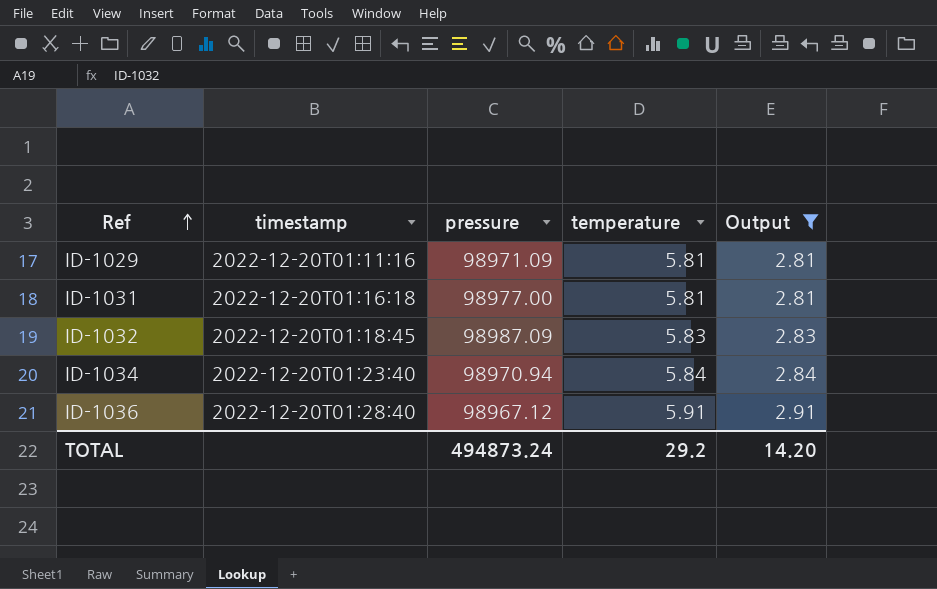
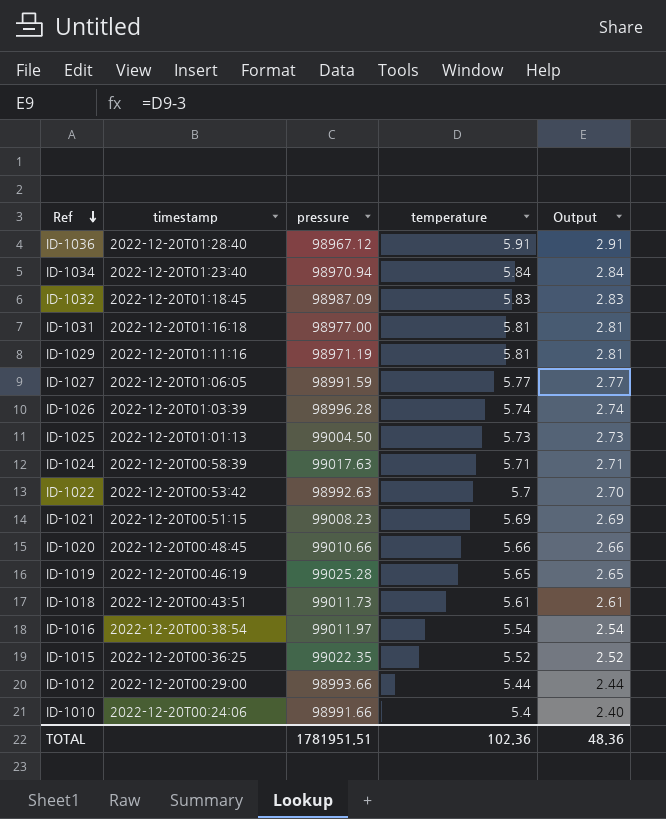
filter: Output >= 2.81 -> none
row order: Ref ascending -> Ref descending
ID-1029 | pressure: 98971.09 -> 98971.19
TOTAL | pressure: 494873.24 -> 1781951.51
TOTAL | temperature: 29.2 -> 102.36
TOTAL | Output: 14.20 -> 48.36

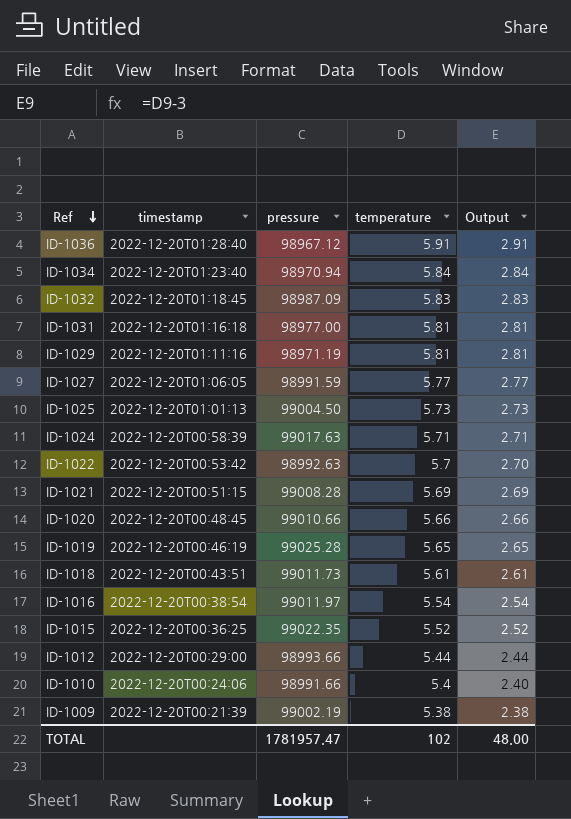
row ID-1026: 2022-12-20T01:03:39 | 98996.28 | 5.74 | 2.74 -> none
ID-1021 | pressure: 99008.23 -> 99008.28
row ID-1009: none -> 2022-12-20T00:21:39 | 99002.19 | 5.38 | 2.38
TOTAL | pressure: 1781951.51 -> 1781957.47
TOTAL | temperature: 102.36 -> 102
TOTAL | Output: 48.36 -> 48.00

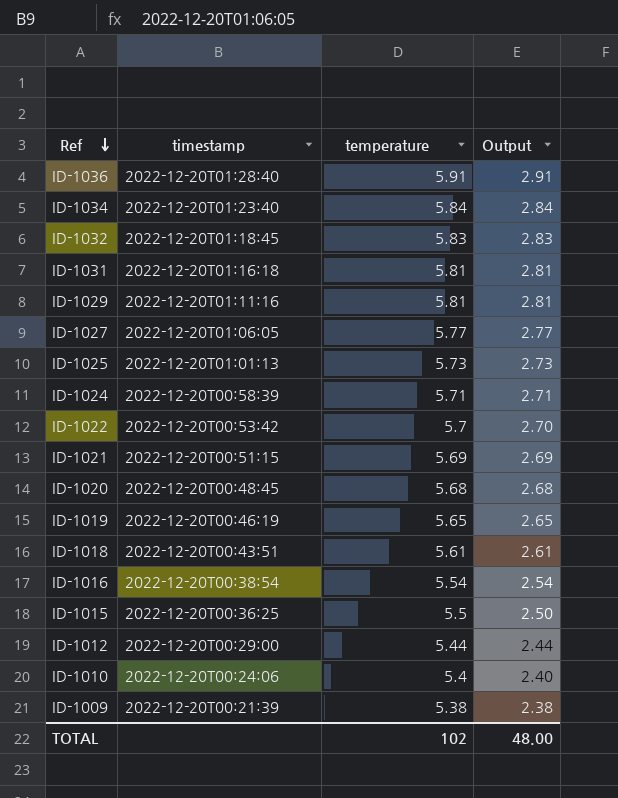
column pressure | position: 3 -> none
ID-1020 | temperature: 5.66 -> 5.68
ID-1020 | Output: 2.66 -> 2.68
ID-1015 | temperature: 5.52 -> 5.5
ID-1015 | Output: 2.52 -> 2.50

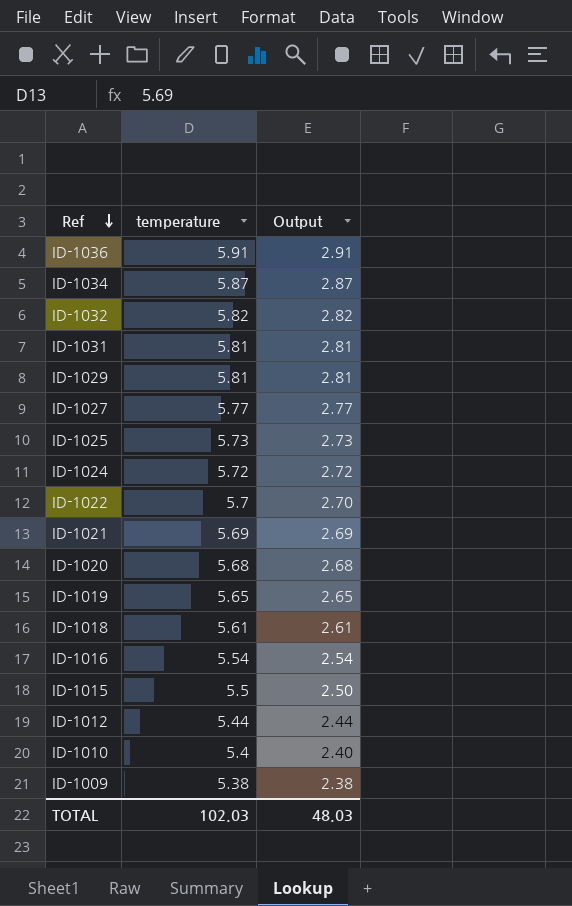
column timestamp | position: 2 -> none
ID-1034 | temperature: 5.84 -> 5.87
ID-1034 | Output: 2.84 -> 2.87
ID-1032 | temperature: 5.83 -> 5.82
ID-1032 | Output: 2.83 -> 2.82
ID-1024 | temperature: 5.71 -> 5.72
ID-1024 | Output: 2.71 -> 2.72
TOTAL | temperature: 102 -> 102.03
TOTAL | Output: 48.00 -> 48.03

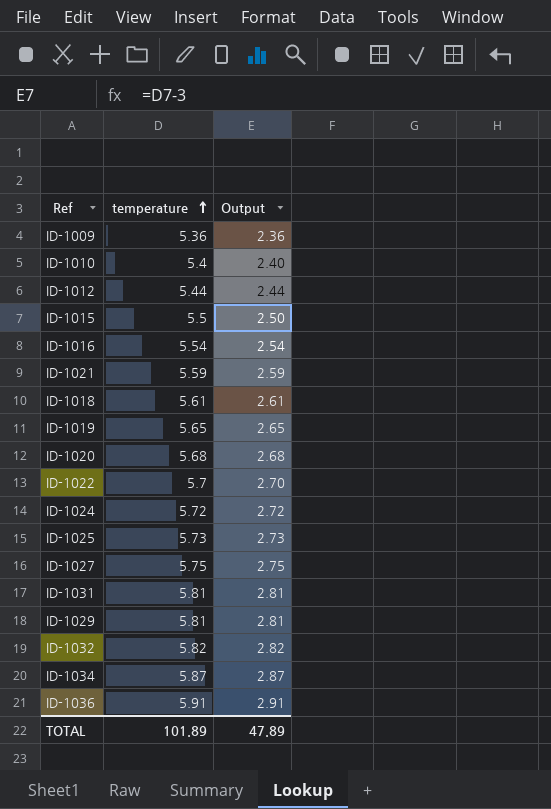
row order: Ref descending -> temperature ascending
ID-1009 | temperature: 5.38 -> 5.36
ID-1009 | Output: 2.38 -> 2.36
ID-1021 | temperature: 5.69 -> 5.59
ID-1021 | Output: 2.69 -> 2.59
ID-1027 | temperature: 5.77 -> 5.75
ID-1027 | Output: 2.77 -> 2.75
TOTAL | temperature: 102.03 -> 101.89
TOTAL | Output: 48.03 -> 47.89

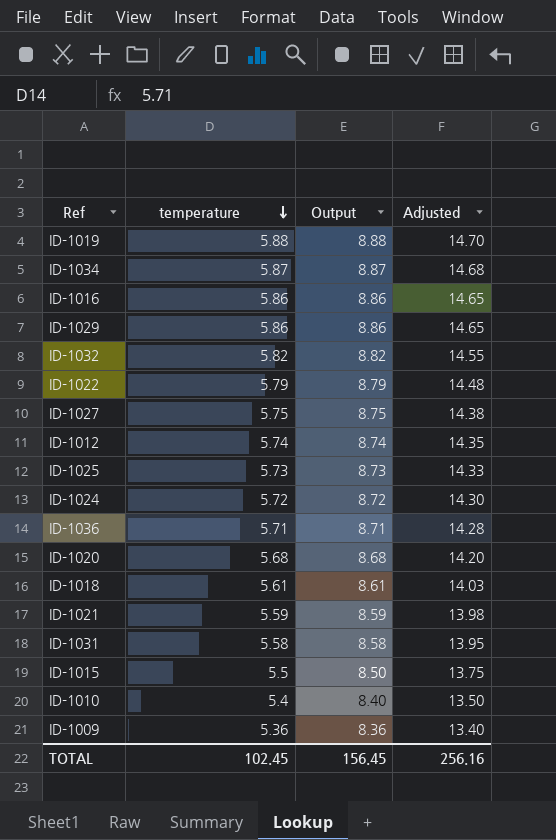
row order: temperature ascending -> temperature descending
column Output | formula: [temperature] - 3 -> [temperature] + 3
column Adjusted | formula: none -> [temperature] * 2.5
ID-1019 | temperature: 5.65 -> 5.88
ID-1016 | temperature: 5.54 -> 5.86
ID-1029 | temperature: 5.81 -> 5.86
ID-1022 | temperature: 5.7 -> 5.79
ID-1012 | temperature: 5.44 -> 5.74
ID-1036 | temperature: 5.91 -> 5.71
ID-1031 | temperature: 5.81 -> 5.58
TOTAL | temperature: 101.89 -> 102.45
TOTAL | Output: 47.89 -> 156.45

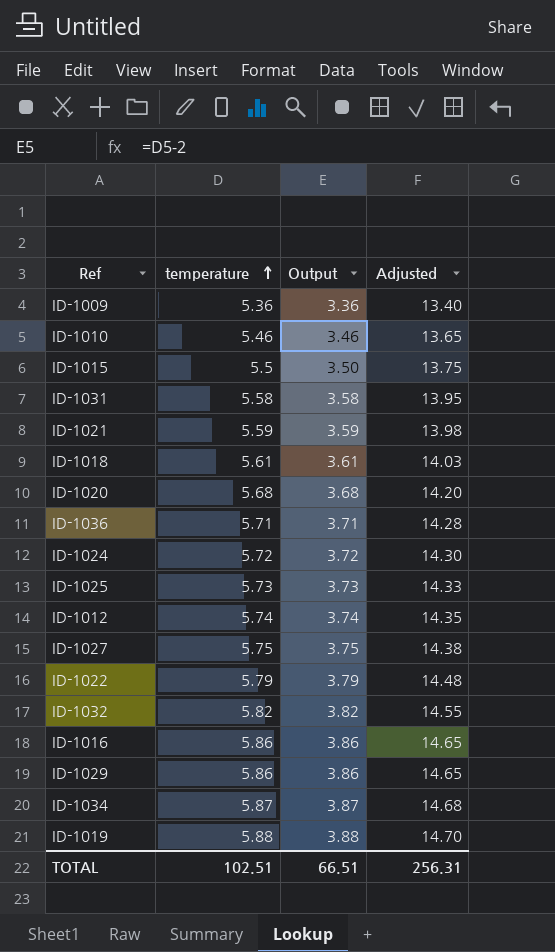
row order: temperature descending -> temperature ascending
column Output | formula: [temperature] + 3 -> [temperature] - 2
ID-1010 | temperature: 5.4 -> 5.46
ID-1010 | Adjusted: 13.50 -> 13.65
TOTAL | temperature: 102.45 -> 102.51
TOTAL | Output: 156.45 -> 66.51
TOTAL | Adjusted: 256.16 -> 256.31

